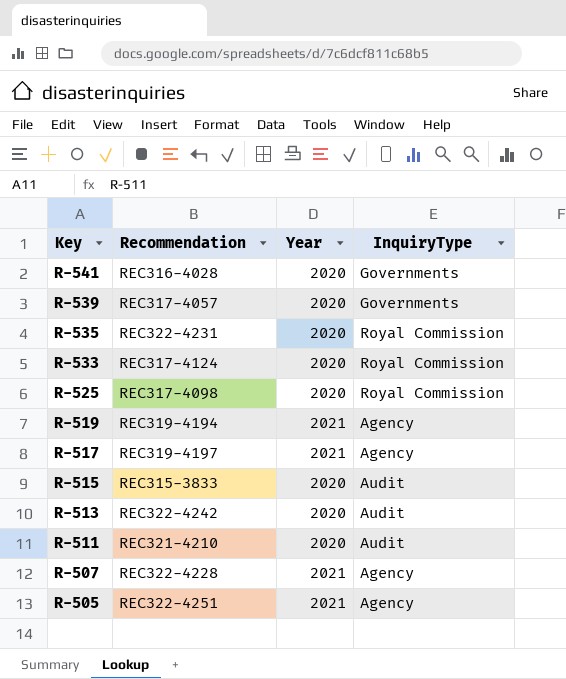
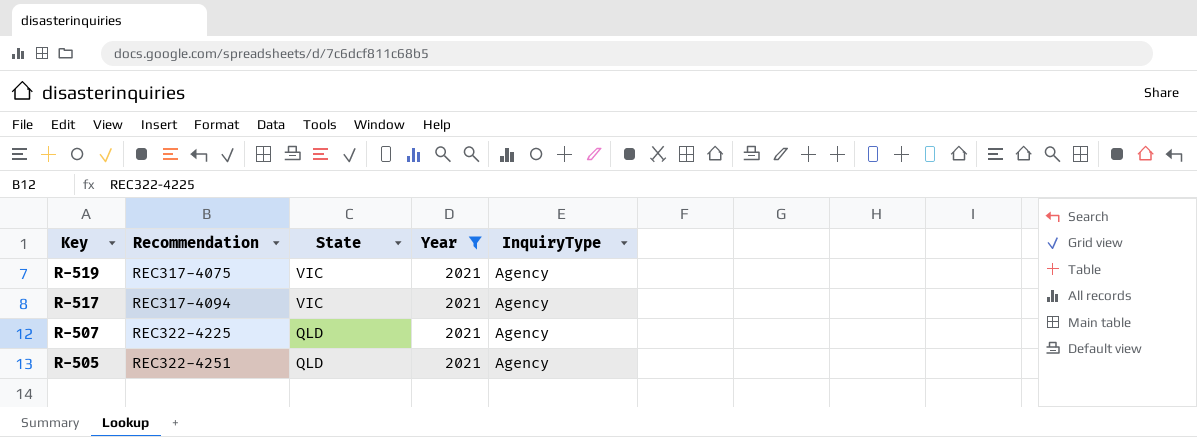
filter: none -> Year = 2021
column State | position: none -> 3
R-519 | Recommendation: REC319-4194 -> REC317-4075
R-517 | Recommendation: REC319-4197 -> REC317-4094
R-507 | Recommendation: REC322-4228 -> REC322-4225

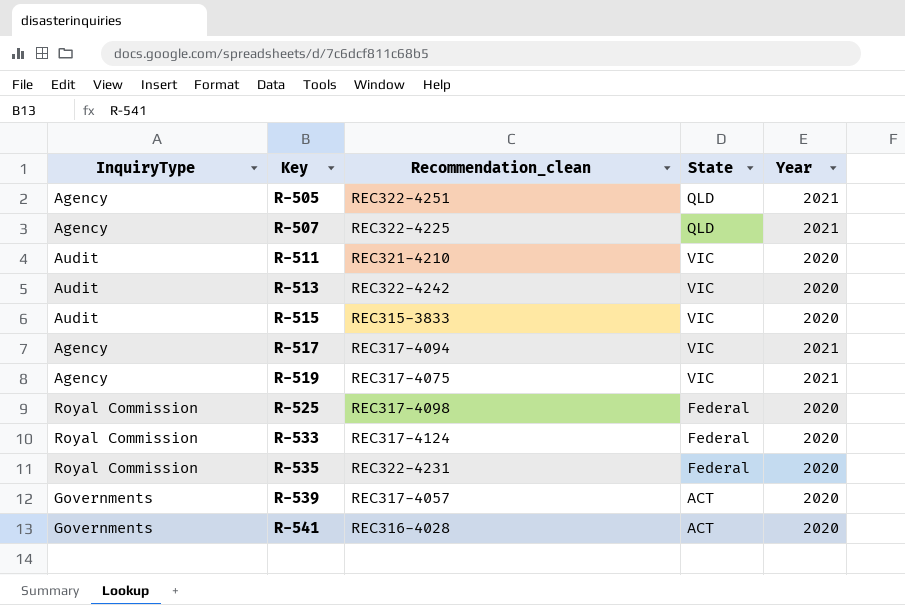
filter: Year = 2021 -> none
row order: Key descending -> Key ascending
column InquiryType | position: 5 -> 1
column name: Recommendation -> Recommendation_clean

